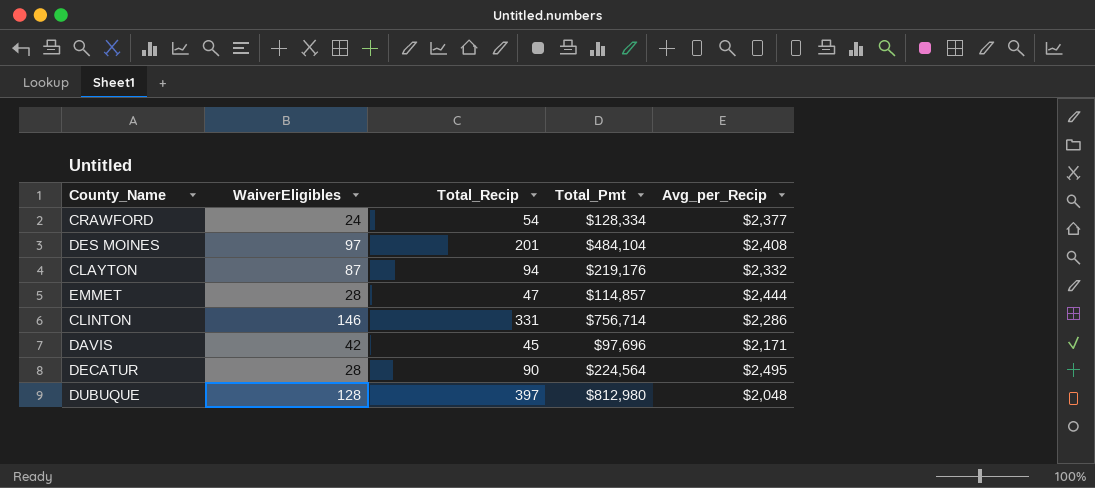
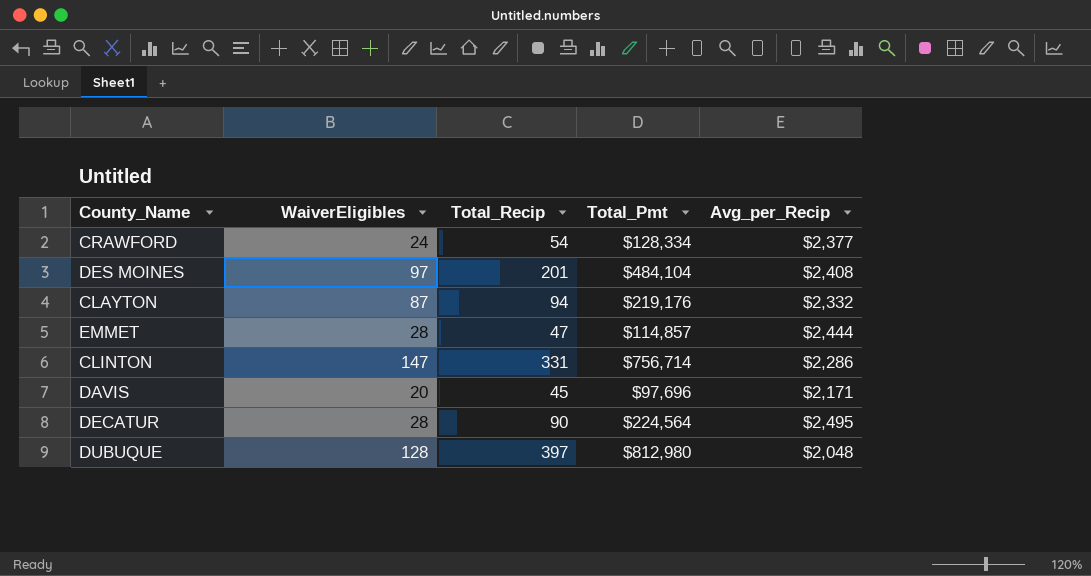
CLINTON | WaiverEligibles: 146 -> 147
DAVIS | WaiverEligibles: 42 -> 20

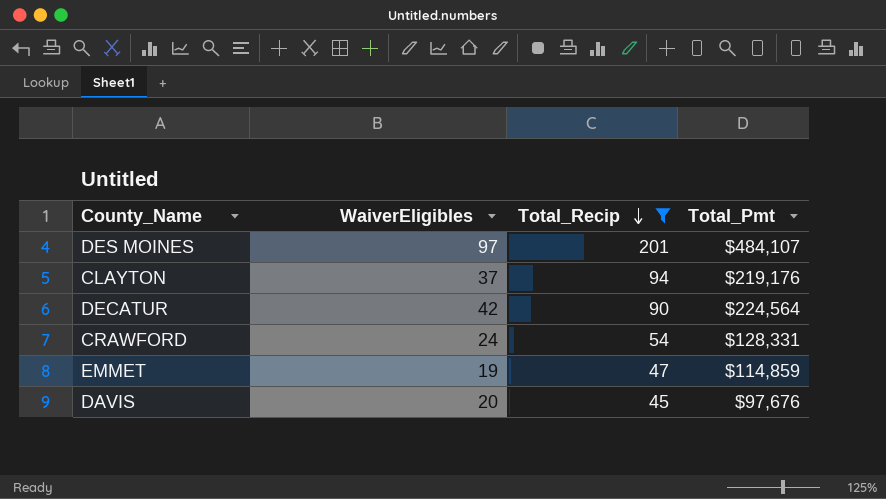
filter: none -> Total_Recip <= 201
row order: none -> Total_Recip descending
column Avg_per_Recip | formula: [Total_Pmt] / [Total_Recip] -> none
DES MOINES | Total_Pmt: $484,104 -> $484,107
CLAYTON | WaiverEligibles: 87 -> 37
DECATUR | WaiverEligibles: 28 -> 42
CRAWFORD | Total_Pmt: $128,334 -> $128,331
EMMET | WaiverEligibles: 28 -> 19
EMMET | Total_Pmt: $114,857 -> $114,859
DAVIS | Total_Pmt: $97,696 -> $97,676

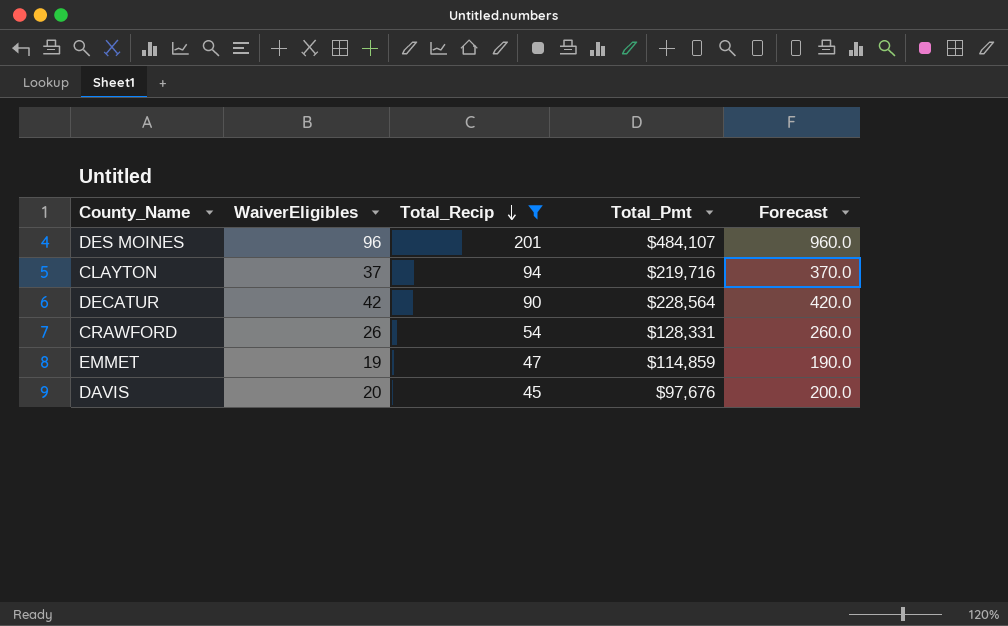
column Forecast | formula: none -> [WaiverEligibles] * 10
DES MOINES | WaiverEligibles: 97 -> 96
CLAYTON | Total_Pmt: $219,176 -> $219,716
DECATUR | Total_Pmt: $224,564 -> $228,564
CRAWFORD | WaiverEligibles: 24 -> 26

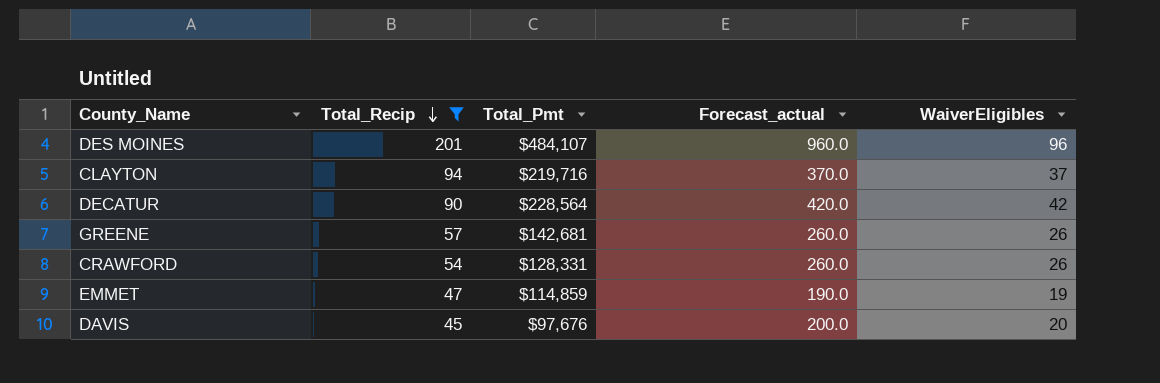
column name: Forecast -> Forecast_actual
column WaiverEligibles | position: 2 -> 5
row GREENE: none -> 57 | $142,681 | 260.0 | 26

